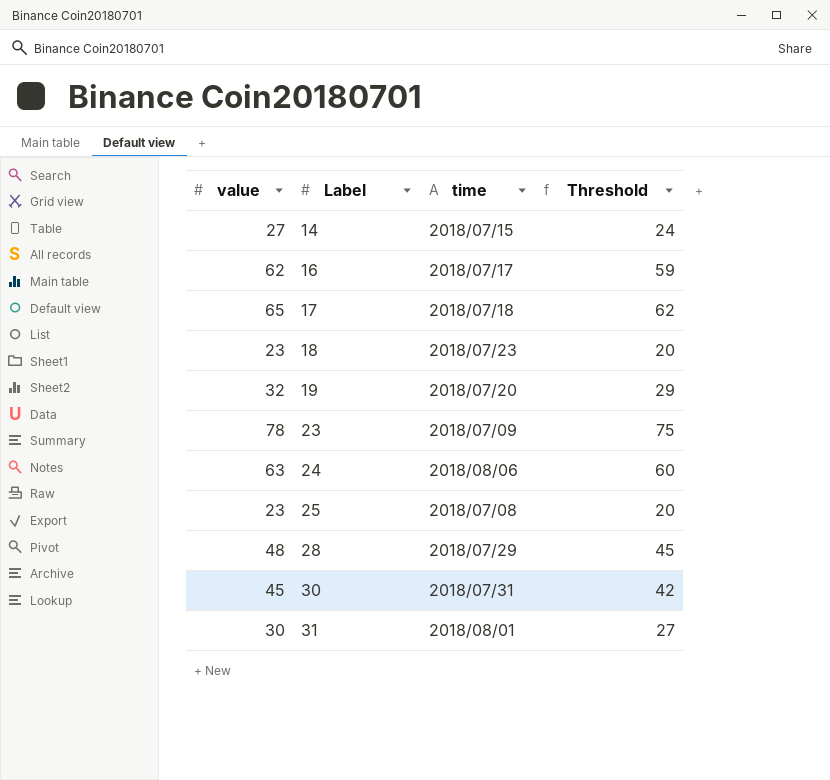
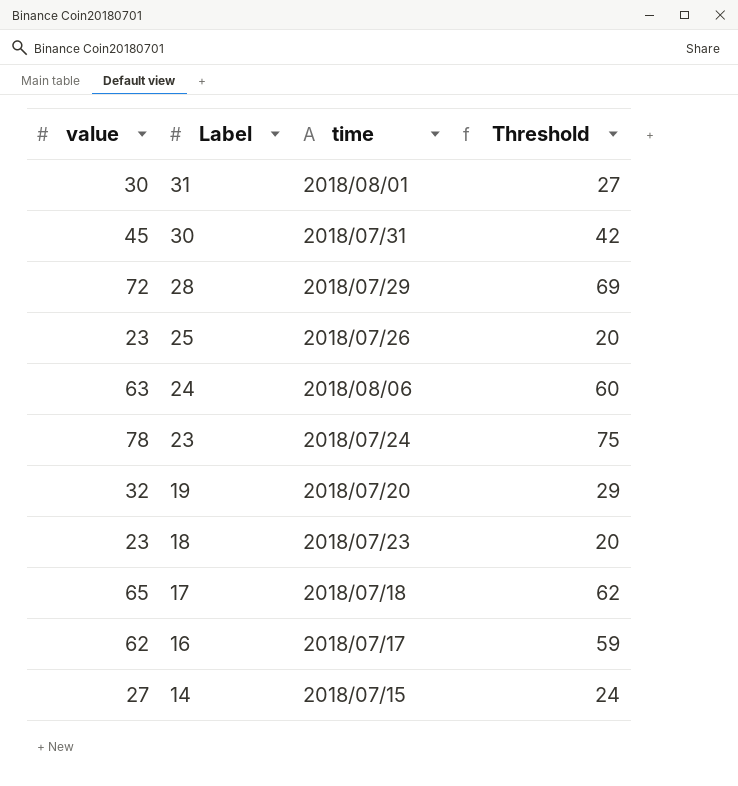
row order: Label ascending -> Label descending
28 | value: 48 -> 72
28 | Threshold: 45 -> 69
25 | time: 2018/07/08 -> 2018/07/26
23 | time: 2018/07/09 -> 2018/07/24

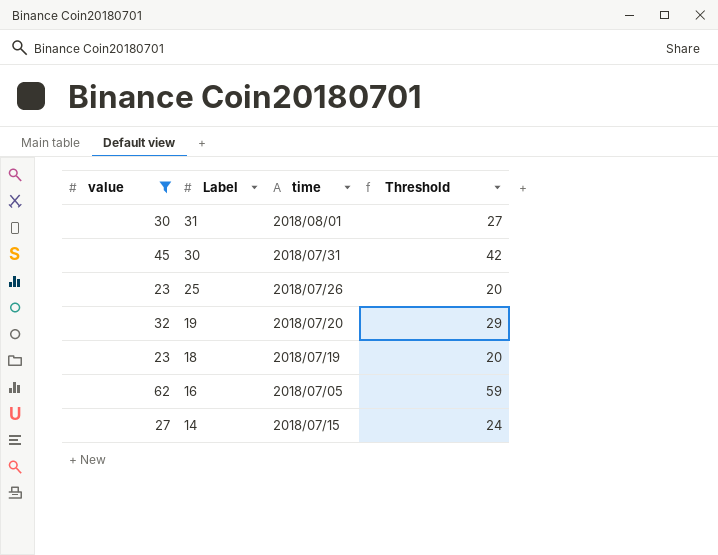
filter: none -> value <= 62
18 | time: 2018/07/23 -> 2018/07/19
16 | time: 2018/07/17 -> 2018/07/05

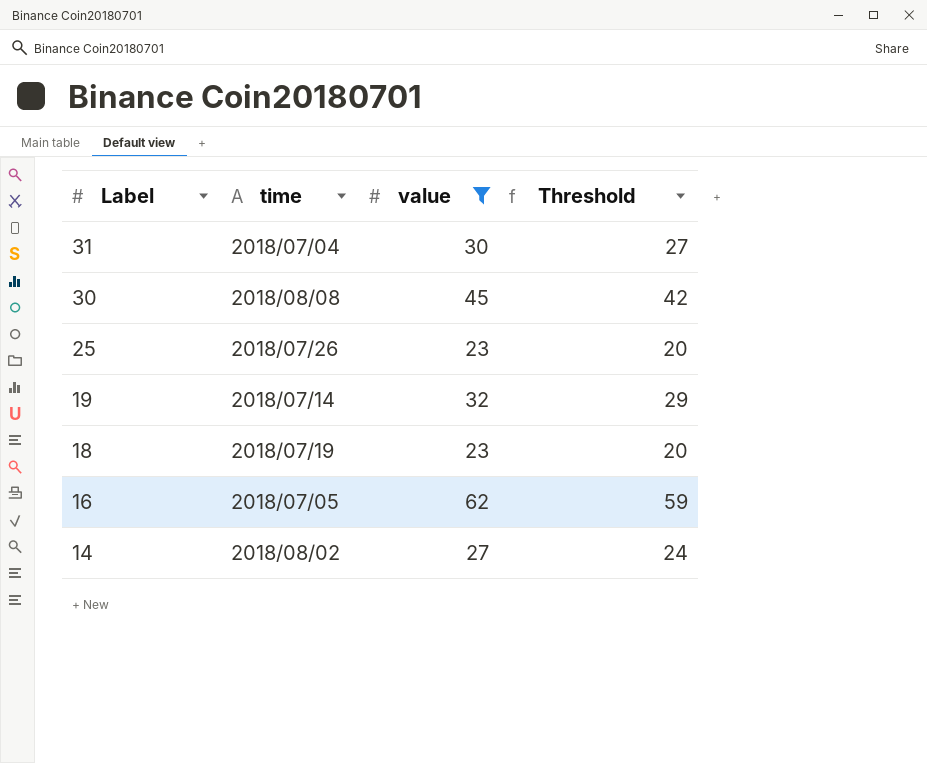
column value | position: 1 -> 3
31 | time: 2018/08/01 -> 2018/07/04
30 | time: 2018/07/31 -> 2018/08/08
19 | time: 2018/07/20 -> 2018/07/14
14 | time: 2018/07/15 -> 2018/08/02

